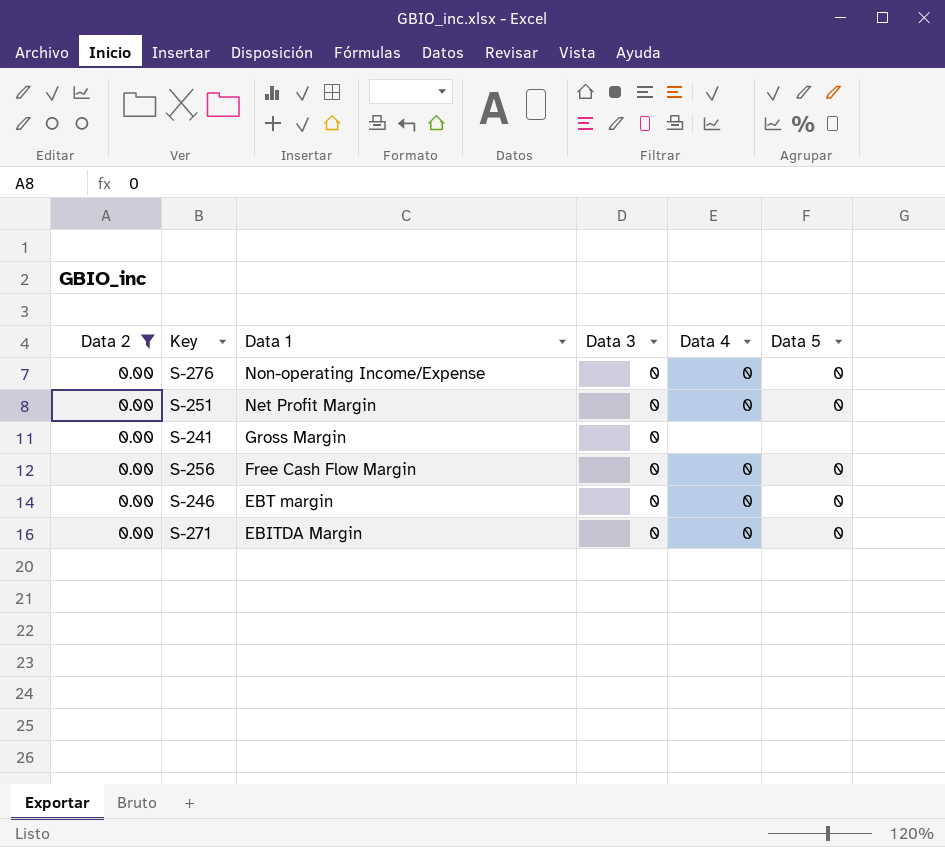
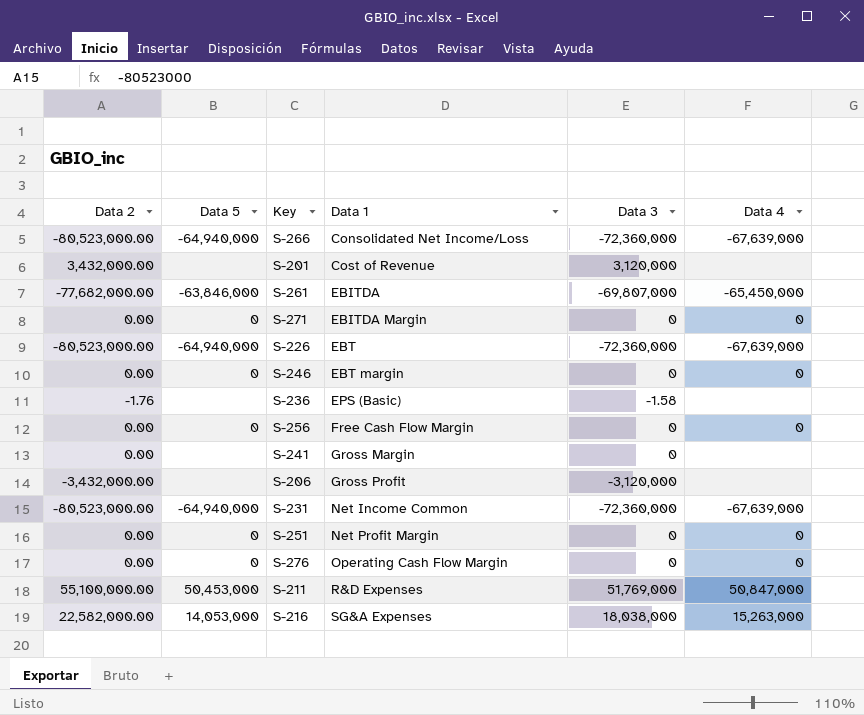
filter: Data 2 = 0.00 -> none
row order: Data 1 descending -> Data 1 ascending
column Data 5 | position: 6 -> 2
S-276 | Data 1: Non-operating Income/Expense -> Operating Cash Flow Margin

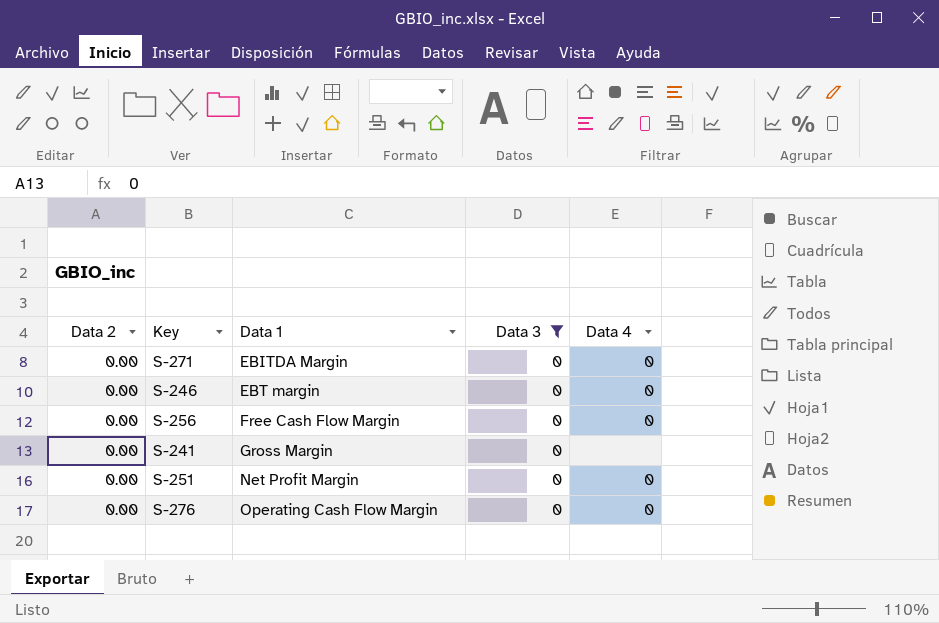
filter: none -> Data 3 = 0
column Data 5 | position: 2 -> none

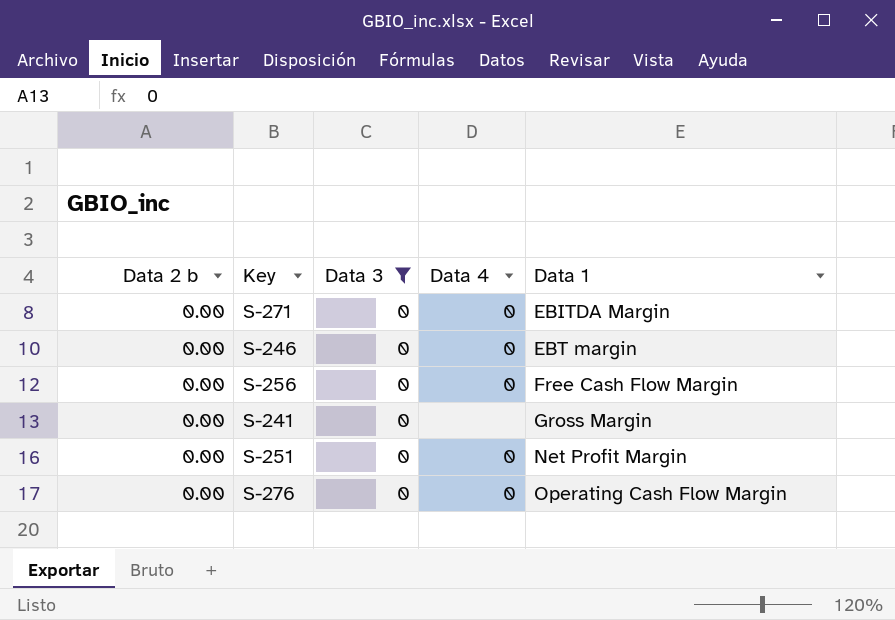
column name: Data 2 -> Data 2 b
column Data 1 | position: 3 -> 5

